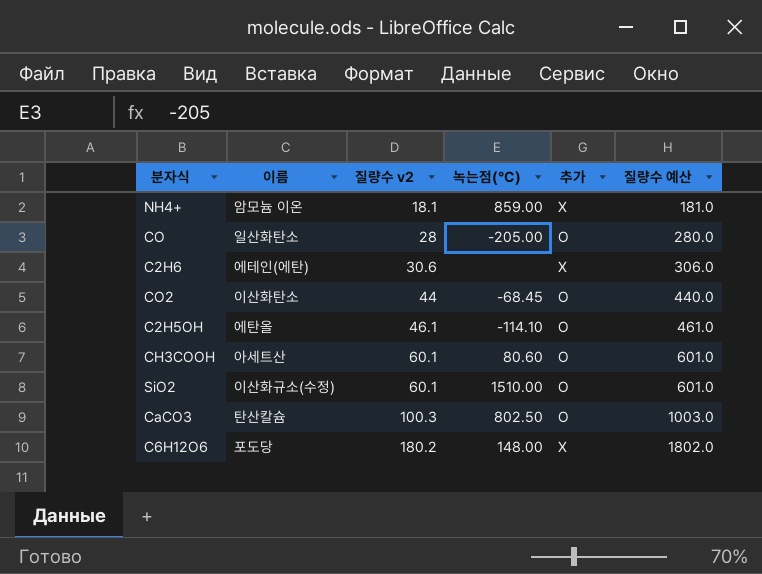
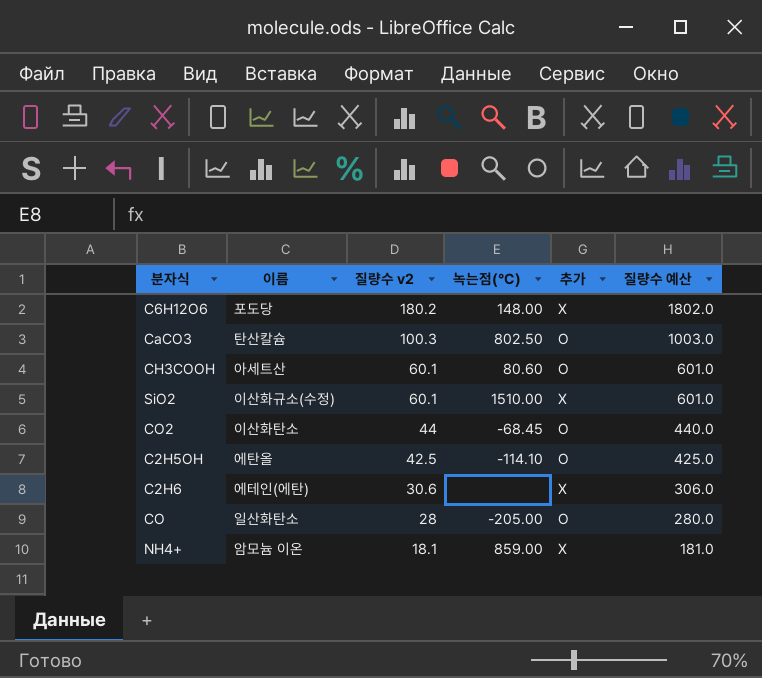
row order: 질량수 v2 ascending -> 질량수 v2 descending
SiO2 | 추가: O -> X
C2H5OH | 질량수 v2: 46.1 -> 42.5
C2H5OH | 질량수 예산: 461.0 -> 425.0

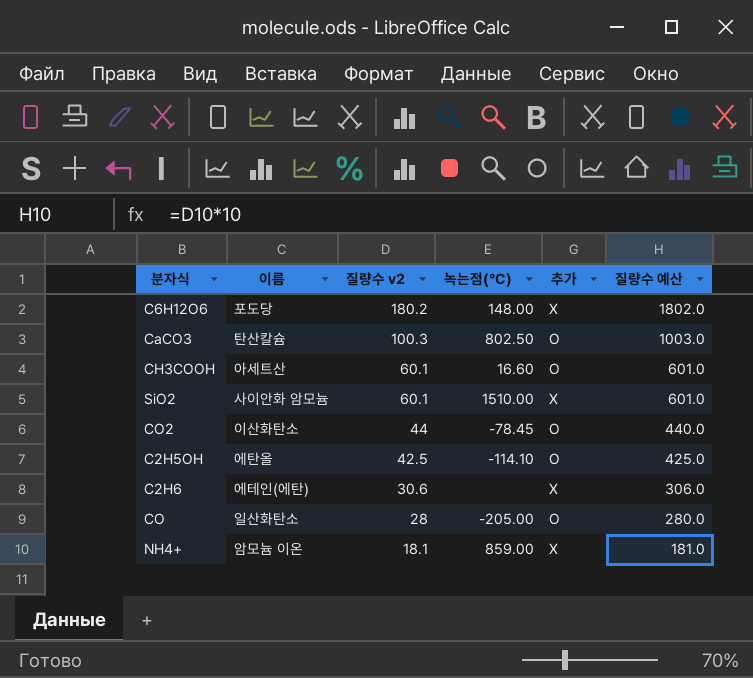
CH3COOH | 녹는점(°C): 80.60 -> 16.60
SiO2 | 이름: 이산화규소(수정) -> 사이안화 암모늄
CO2 | 녹는점(°C): -68.45 -> -78.45

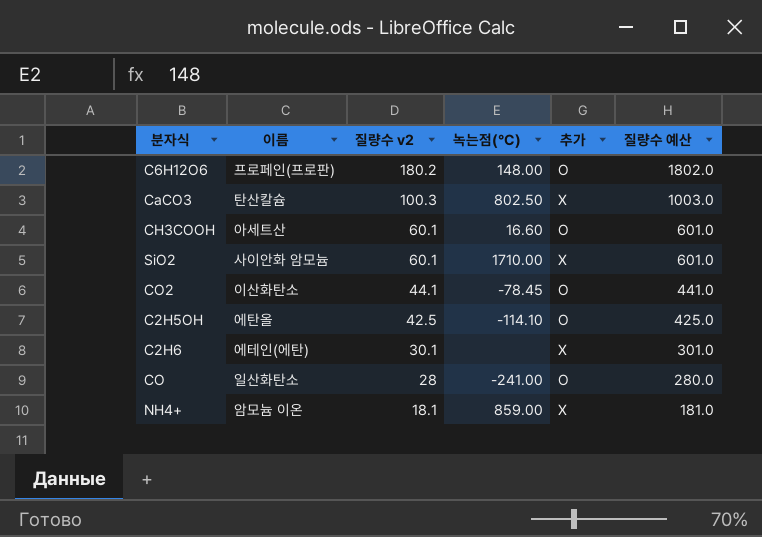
C6H12O6 | 이름: 포도당 -> 프로페인(프로판)
C6H12O6 | 추가: X -> O
CaCO3 | 추가: O -> X
SiO2 | 녹는점(°C): 1510.00 -> 1710.00
CO2 | 질량수 v2: 44 -> 44.1
CO2 | 질량수 예산: 440.0 -> 441.0
C2H6 | 질량수 v2: 30.6 -> 30.1
C2H6 | 질량수 예산: 306.0 -> 301.0
CO | 녹는점(°C): -205.00 -> -241.00

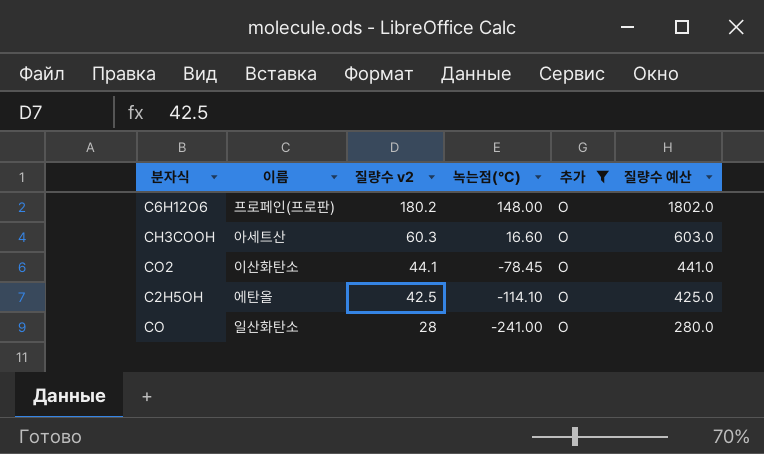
filter: none -> 추가 = O
CH3COOH | 질량수 v2: 60.1 -> 60.3
CH3COOH | 질량수 예산: 601.0 -> 603.0

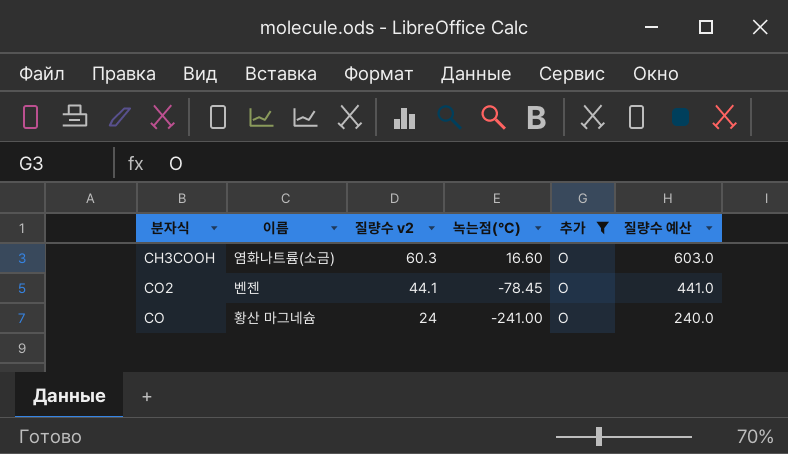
row C6H12O6: 프로페인(프로판) | 180.2 | 148.00 | O | 1802.0 -> none
row C2H5OH: 에탄올 | 42.5 | -114.10 | O | 425.0 -> none
CH3COOH | 이름: 아세트산 -> 염화나트륨(소금)
CO2 | 이름: 이산화탄소 -> 벤젠
CO | 이름: 일산화탄소 -> 황산 마그네슘
CO | 질량수 v2: 28 -> 24
CO | 질량수 예산: 280.0 -> 240.0

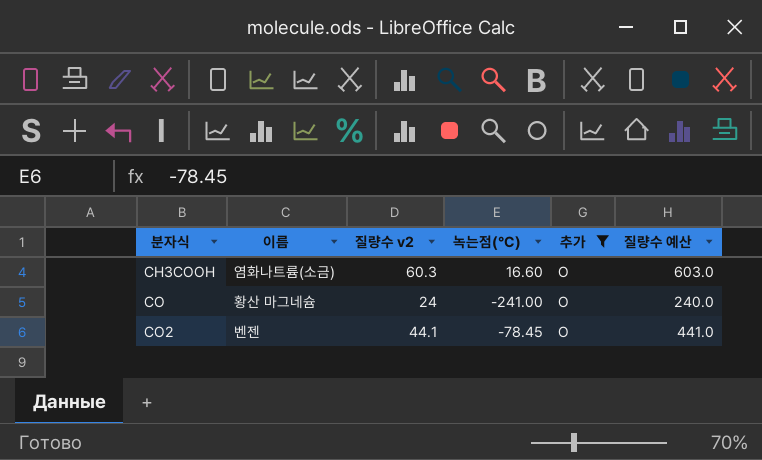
row order: 질량수 v2 descending -> 분자식 ascending

